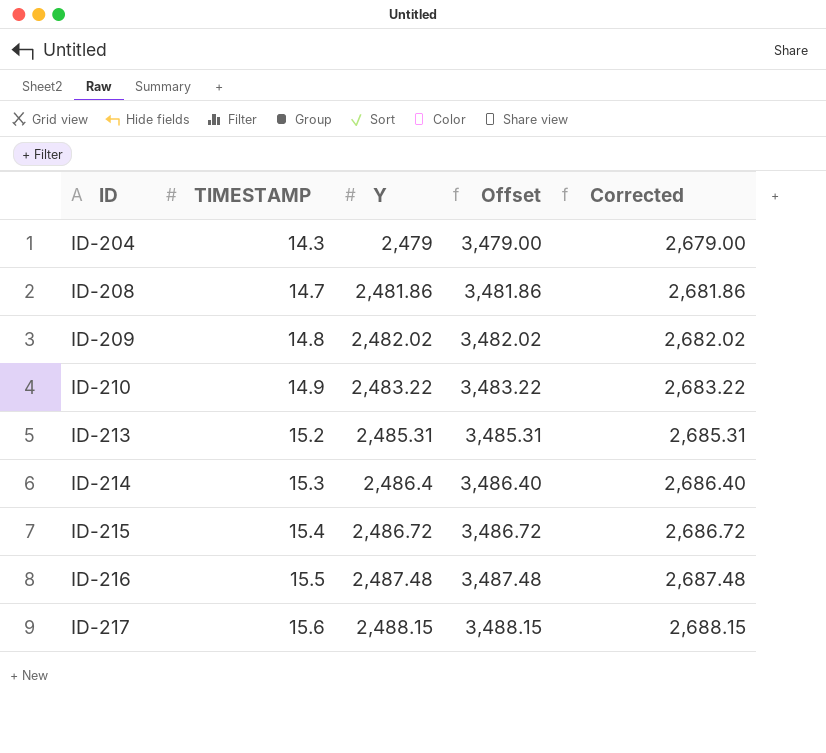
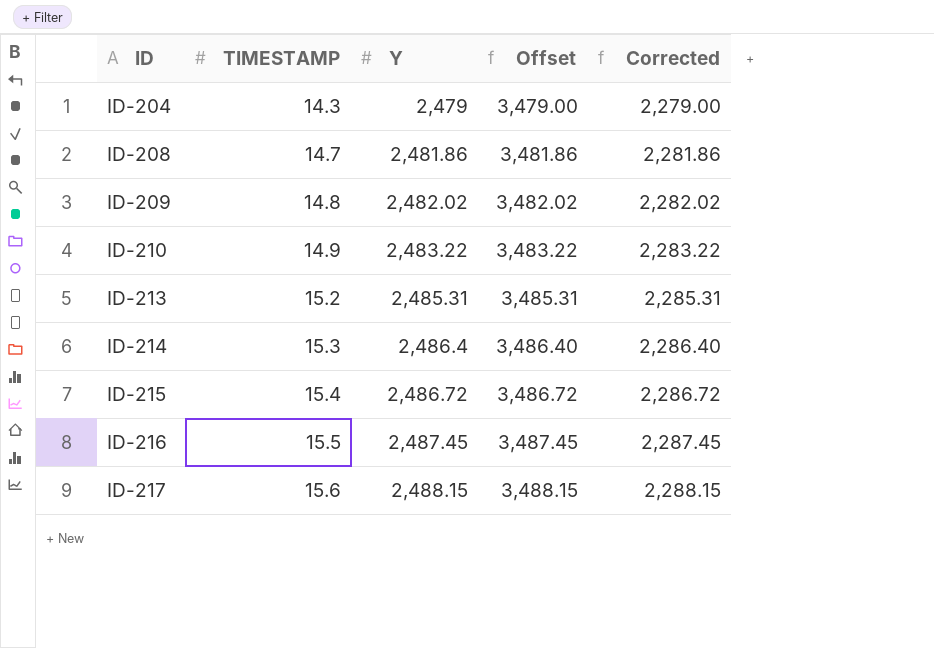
column Corrected | formula: [Y] + 200 -> [Y] - 200
ID-216 | Y: 2,487.48 -> 2,487.45
ID-216 | Offset: 3,487.48 -> 3,487.45

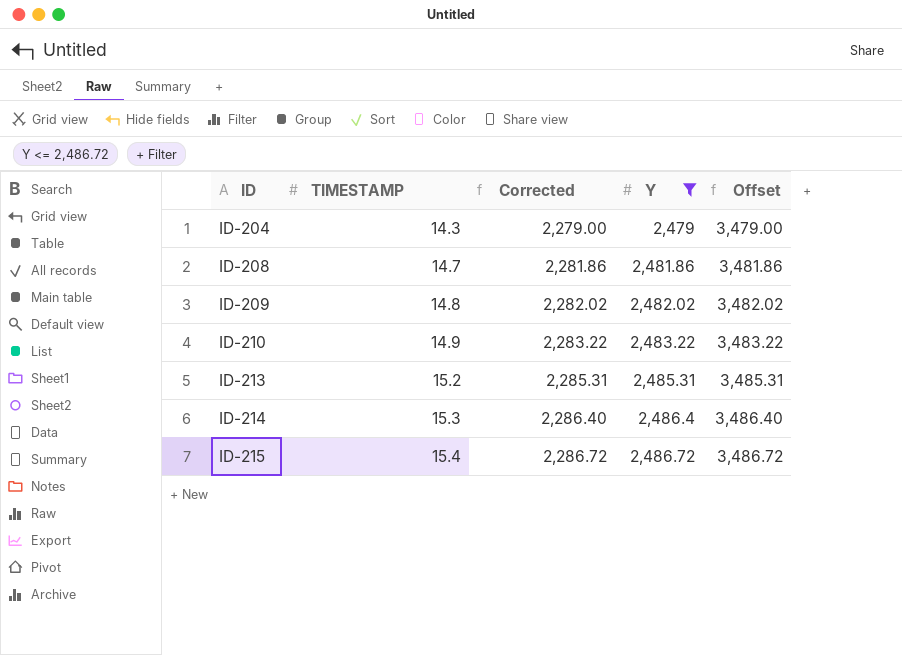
filter: none -> Y <= 2,486.72
column Corrected | position: 5 -> 3

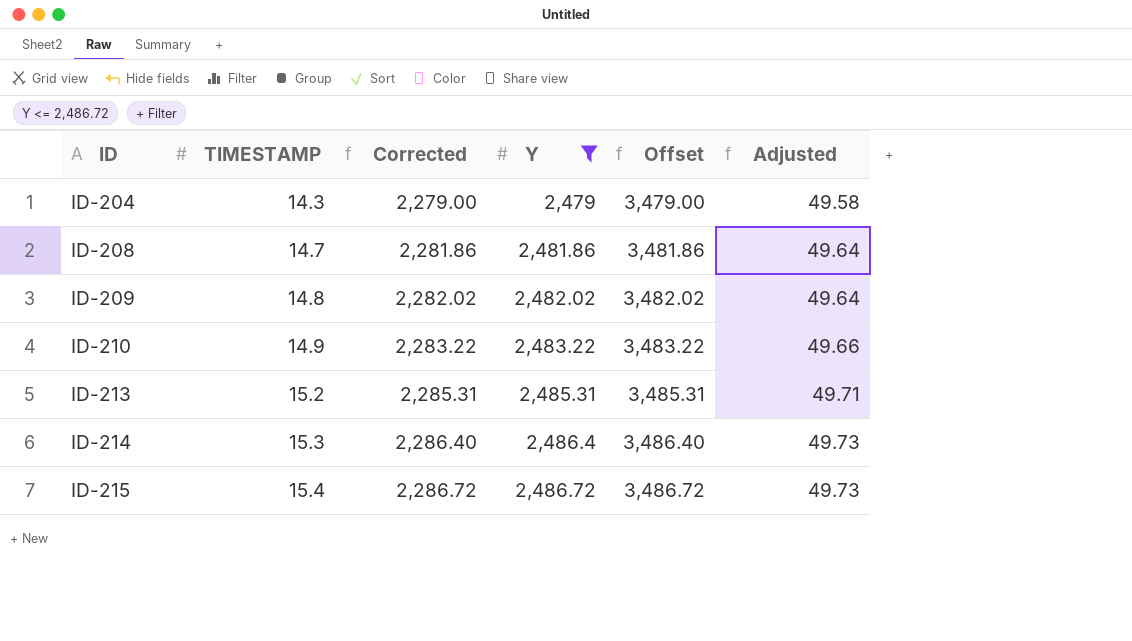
column Adjusted | formula: none -> [Y] * 0.02

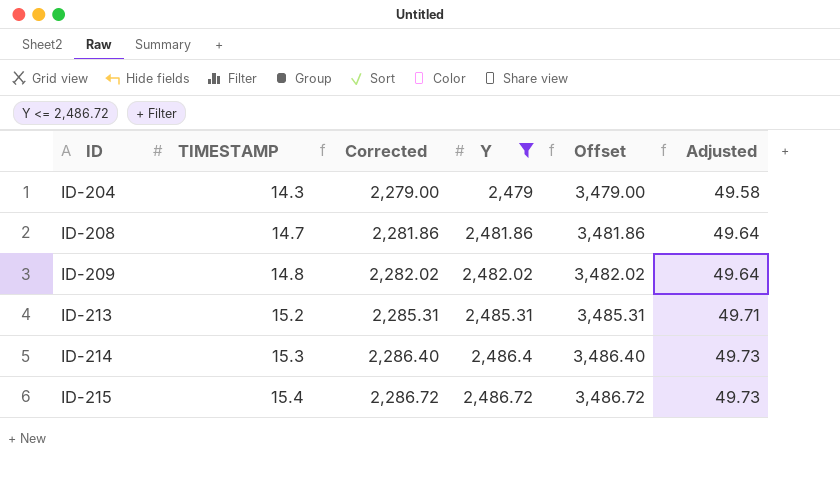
row ID-210: 14.9 | 2,283.22 | 2,483.22 | 3,483.22 | 49.66 -> none

